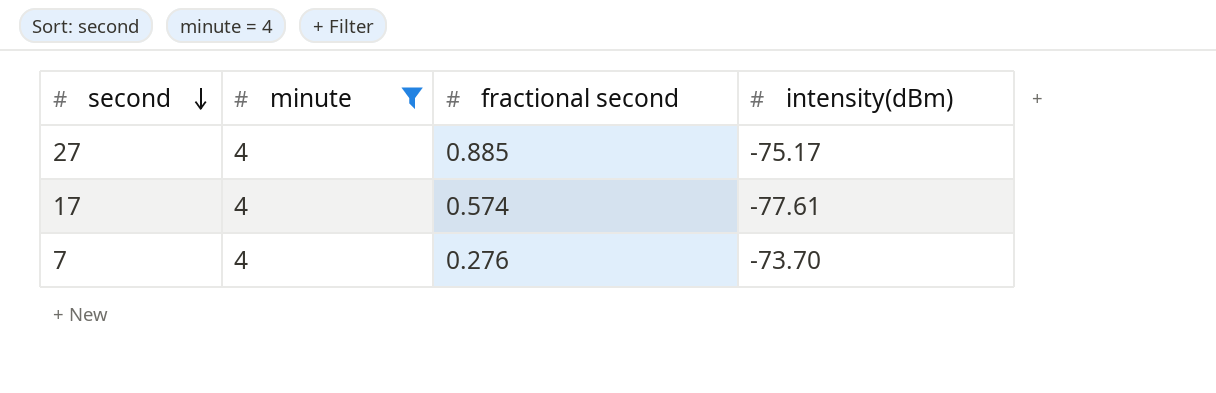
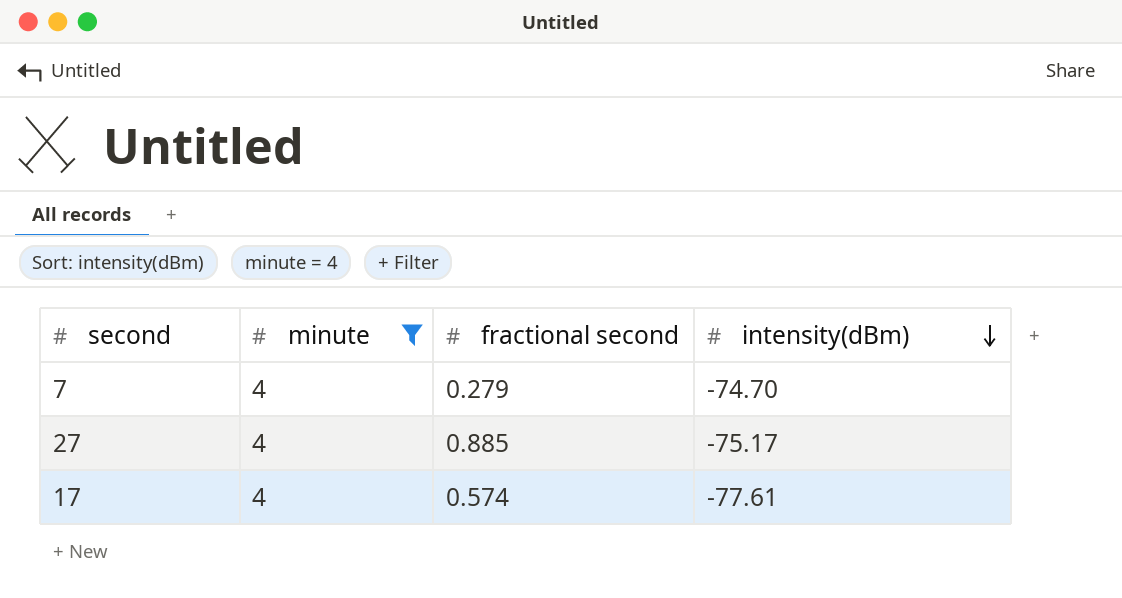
row order: second descending -> intensity(dBm) descending
7 | fractional second: 0.276 -> 0.279
7 | intensity(dBm): -73.70 -> -74.70

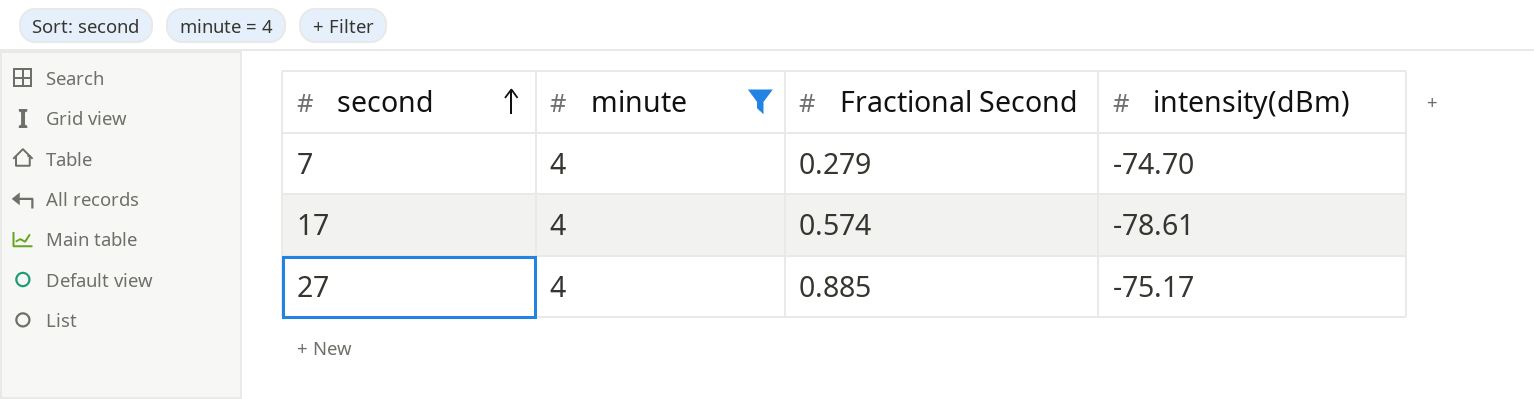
row order: intensity(dBm) descending -> second ascending
column name: fractional second -> Fractional Second
17 | intensity(dBm): -77.61 -> -78.61

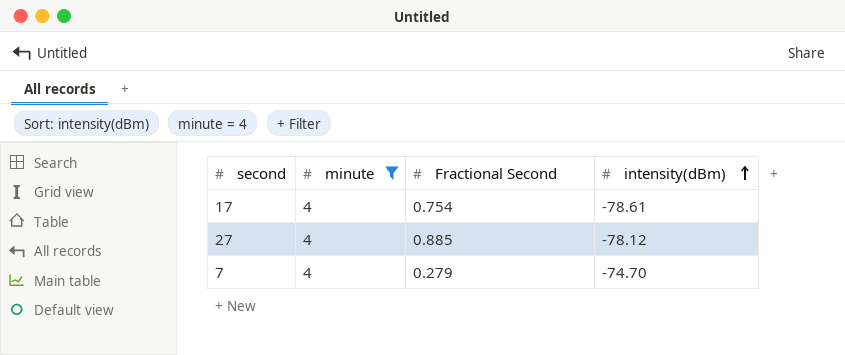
row order: second ascending -> intensity(dBm) ascending
17 | Fractional Second: 0.574 -> 0.754
27 | intensity(dBm): -75.17 -> -78.12

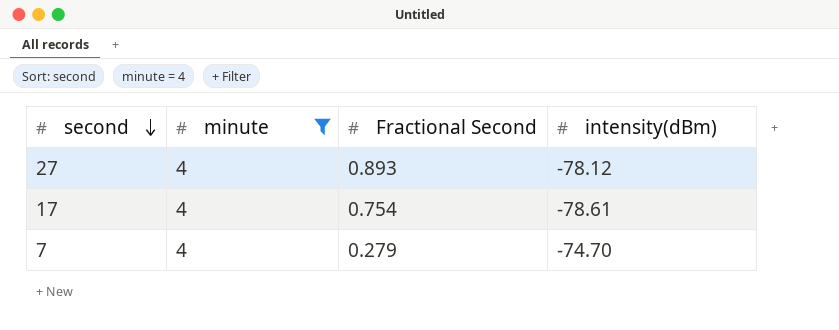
row order: intensity(dBm) ascending -> second descending
27 | Fractional Second: 0.885 -> 0.893

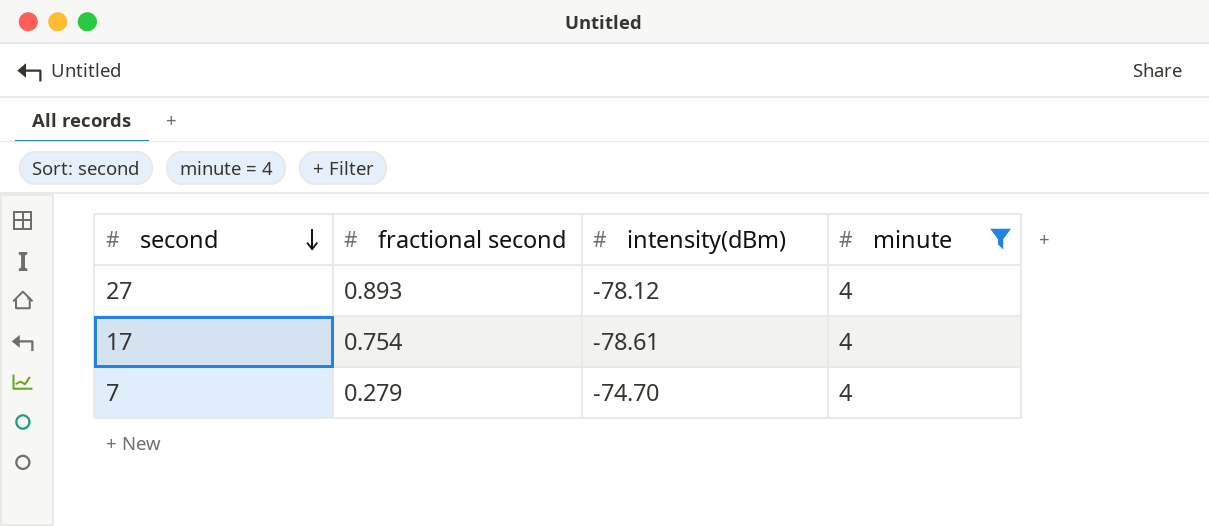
column name: Fractional Second -> fractional second
column minute | position: 2 -> 4

